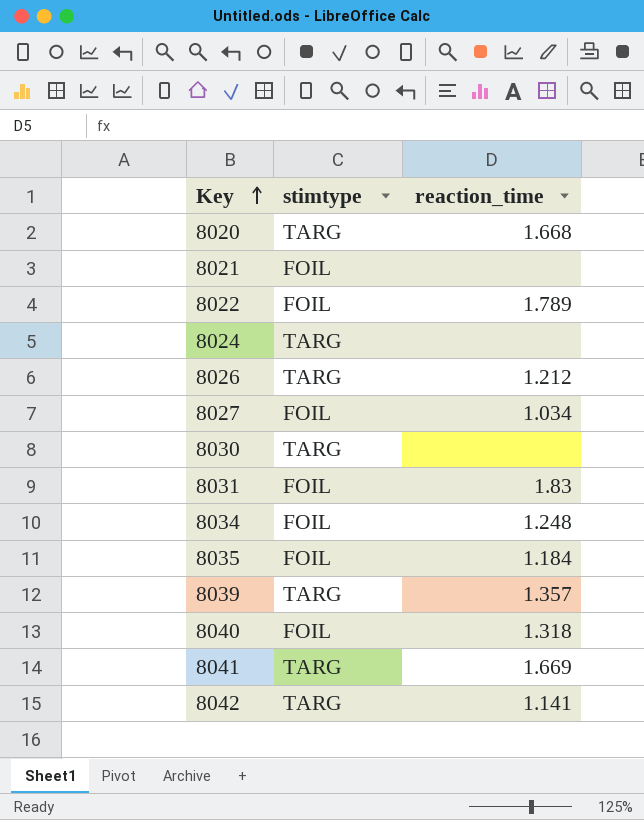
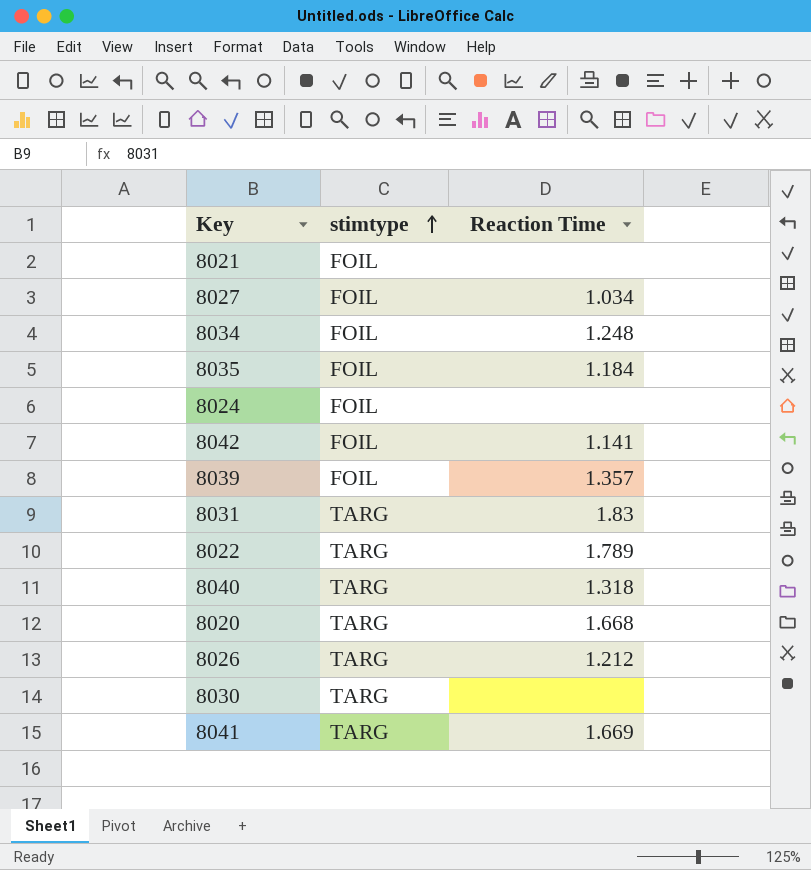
row order: Key ascending -> stimtype ascending
column name: reaction_time -> Reaction Time
8024 | stimtype: TARG -> FOIL
8042 | stimtype: TARG -> FOIL
8039 | stimtype: TARG -> FOIL
8031 | stimtype: FOIL -> TARG
8022 | stimtype: FOIL -> TARG
8040 | stimtype: FOIL -> TARG

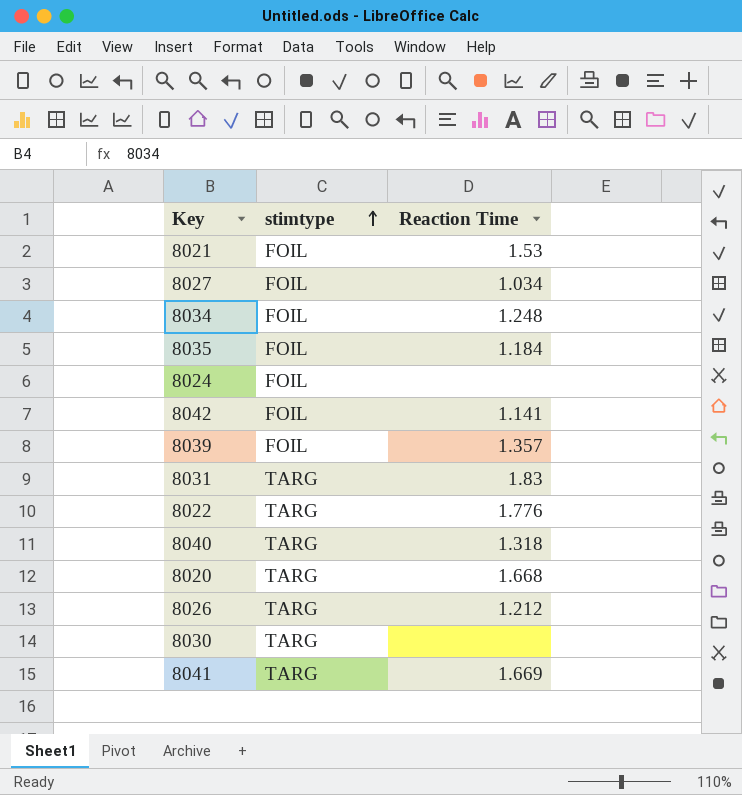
8021 | Reaction Time: none -> 1.53
8022 | Reaction Time: 1.789 -> 1.776

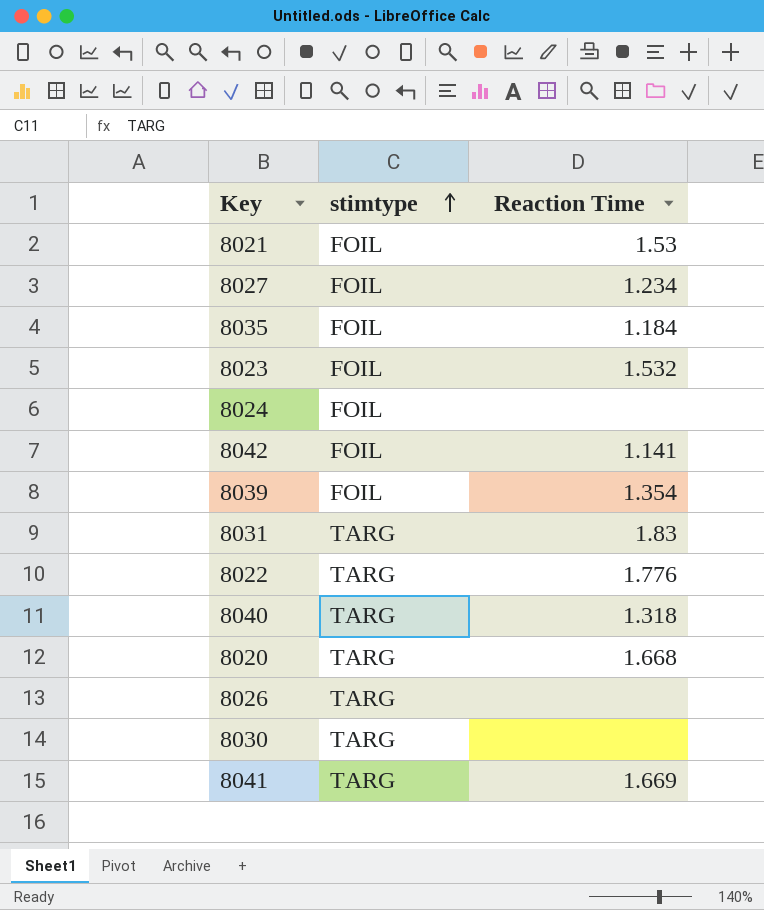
row 8034: FOIL | 1.248 -> none
8027 | Reaction Time: 1.034 -> 1.234
row 8023: none -> FOIL | 1.532
8039 | Reaction Time: 1.357 -> 1.354
8026 | Reaction Time: 1.212 -> none

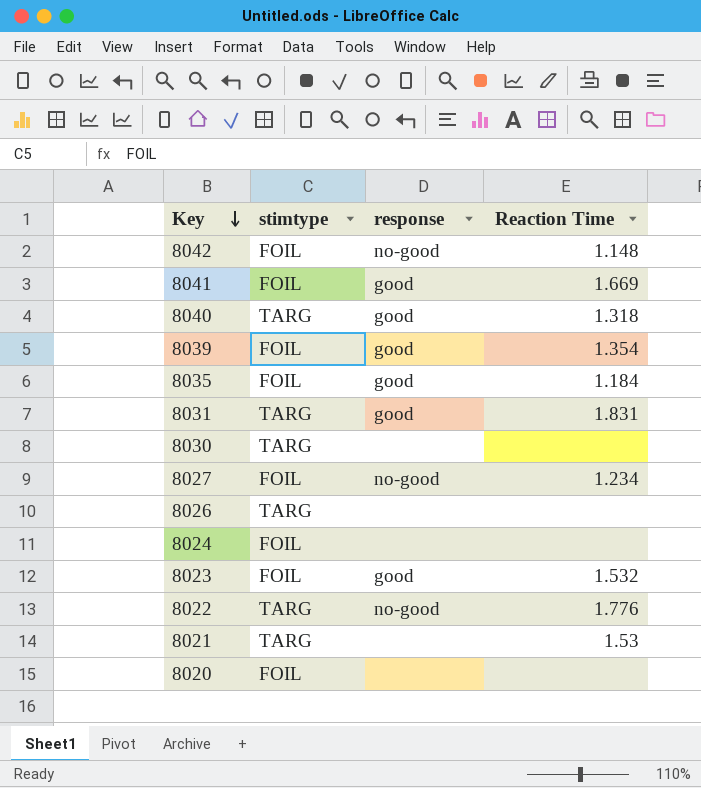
row order: stimtype ascending -> Key descending
column response | position: none -> 3
8042 | Reaction Time: 1.141 -> 1.148
8041 | stimtype: TARG -> FOIL
8031 | Reaction Time: 1.83 -> 1.831
8021 | stimtype: FOIL -> TARG
8020 | stimtype: TARG -> FOIL
8020 | Reaction Time: 1.668 -> none

